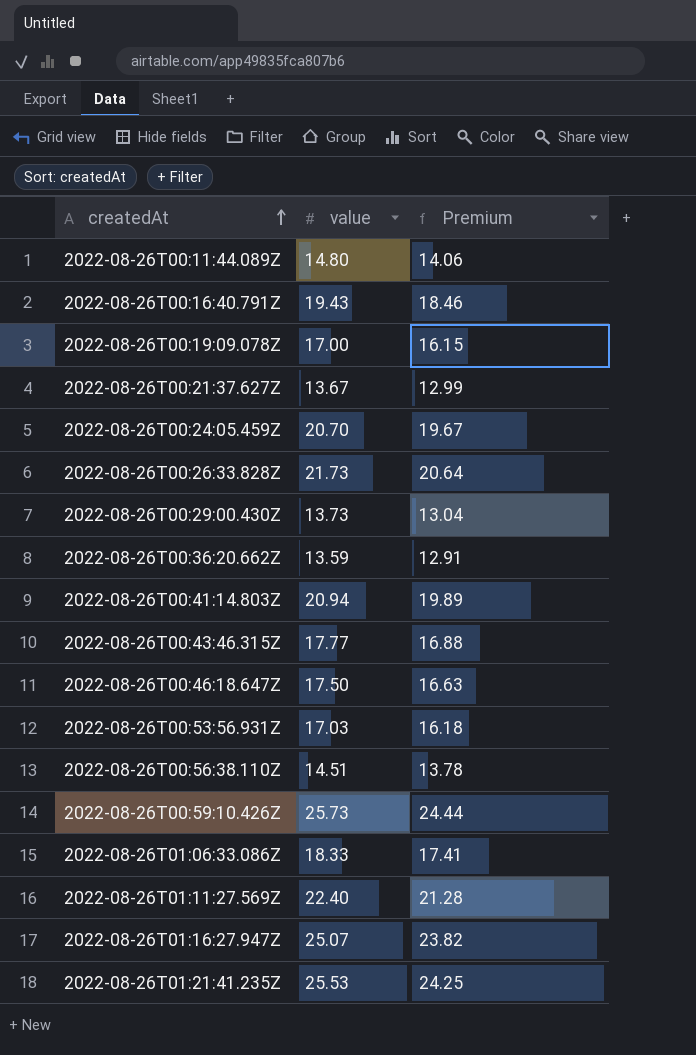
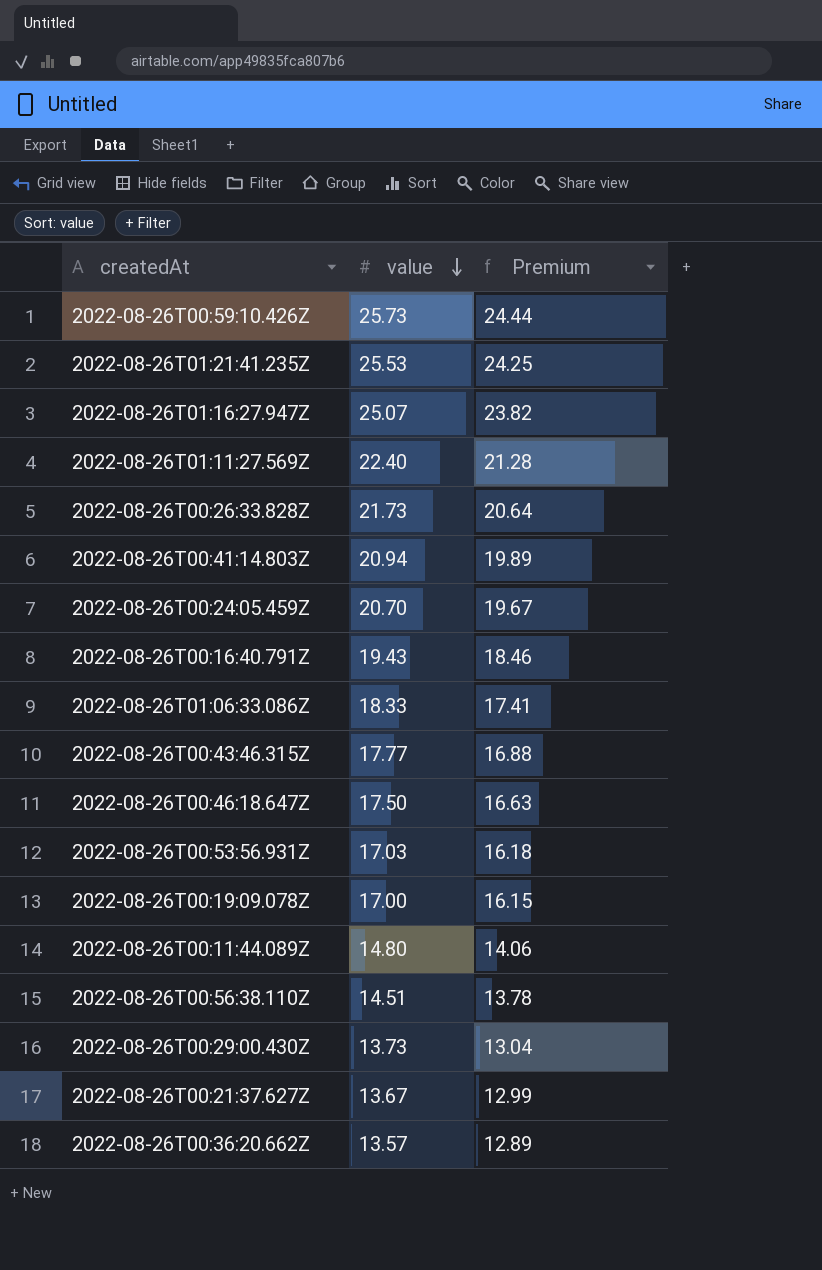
row order: createdAt ascending -> value descending
2022-08-26T00:36:20.662Z | value: 13.59 -> 13.57
2022-08-26T00:36:20.662Z | Premium: 12.91 -> 12.89

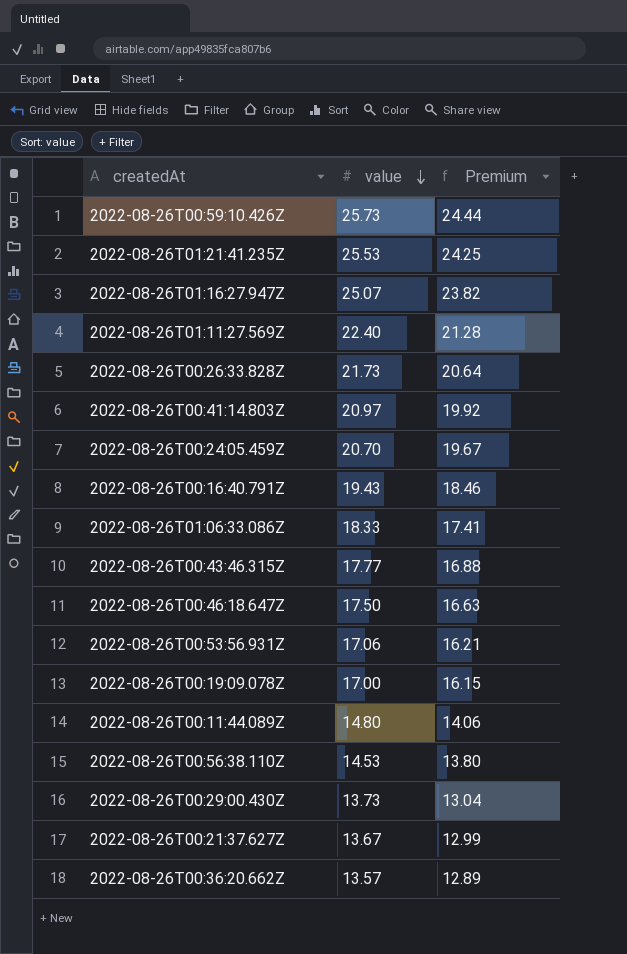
2022-08-26T00:41:14.803Z | value: 20.94 -> 20.97
2022-08-26T00:41:14.803Z | Premium: 19.89 -> 19.92
2022-08-26T00:53:56.931Z | value: 17.03 -> 17.06
2022-08-26T00:53:56.931Z | Premium: 16.18 -> 16.21
2022-08-26T00:56:38.110Z | value: 14.51 -> 14.53
2022-08-26T00:56:38.110Z | Premium: 13.78 -> 13.80

